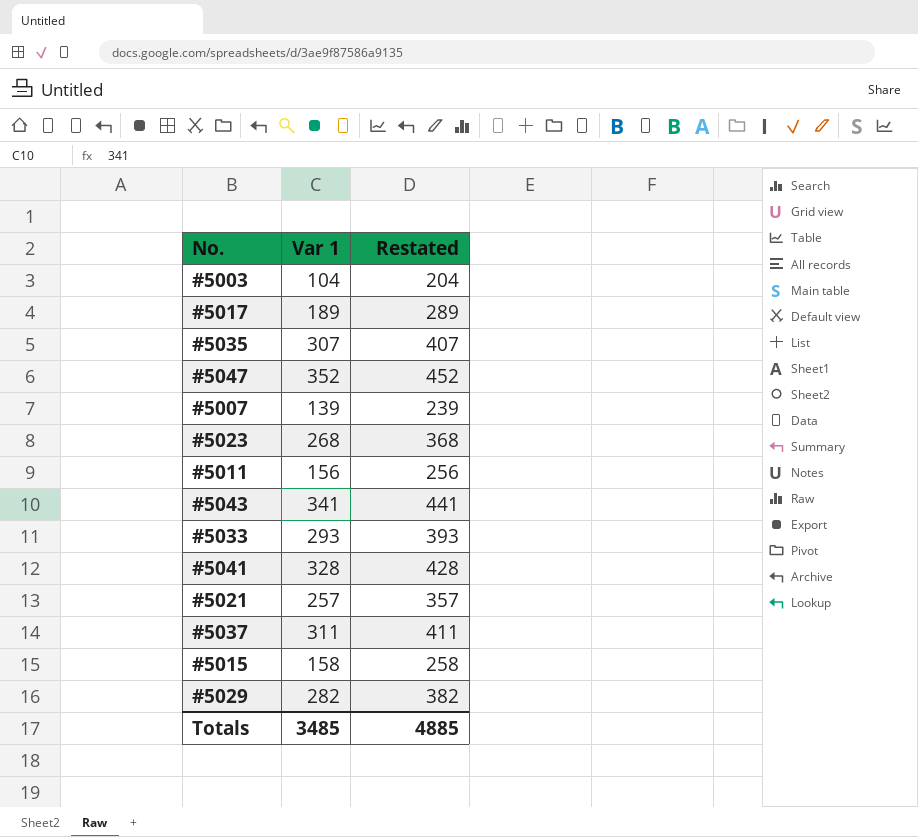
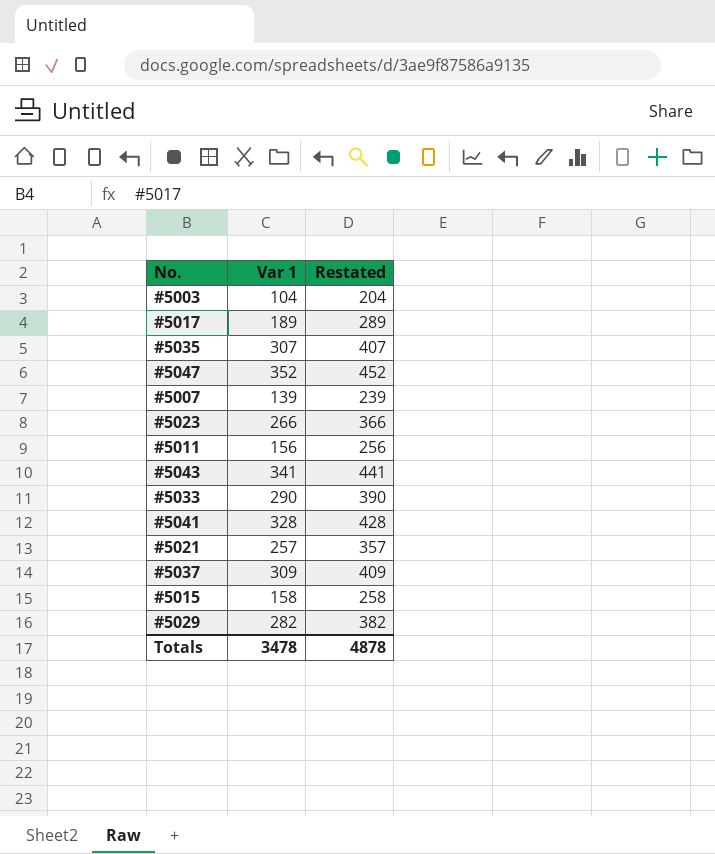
#5023 | Var 1: 268 -> 266
#5023 | Restated: 368 -> 366
#5033 | Var 1: 293 -> 290
#5033 | Restated: 393 -> 390
#5037 | Var 1: 311 -> 309
#5037 | Restated: 411 -> 409
Totals | Var 1: 3485 -> 3478
Totals | Restated: 4885 -> 4878

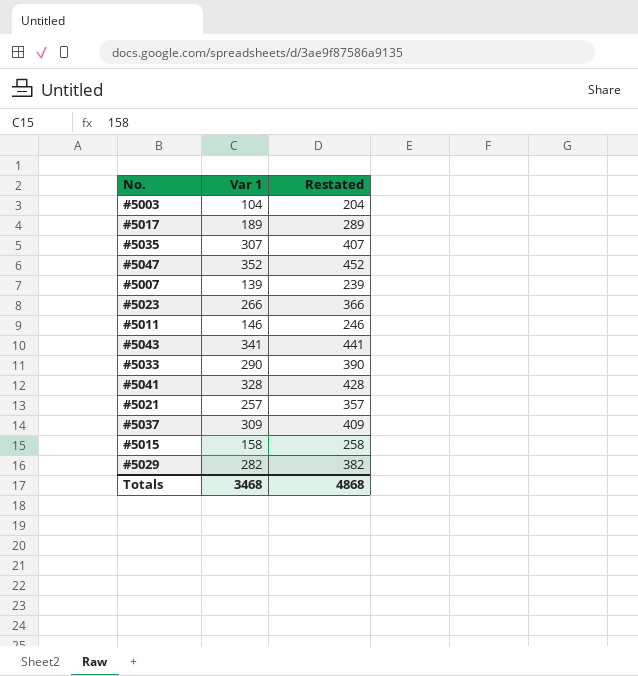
#5011 | Var 1: 156 -> 146
#5011 | Restated: 256 -> 246
Totals | Var 1: 3478 -> 3468
Totals | Restated: 4878 -> 4868

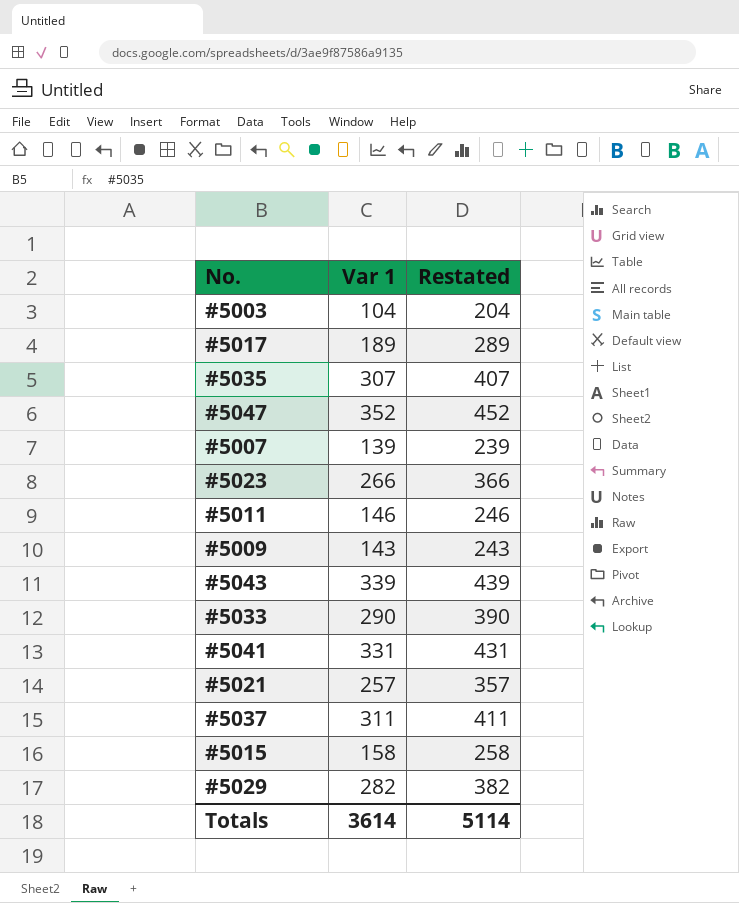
row #5009: none -> 143 | 243
#5043 | Var 1: 341 -> 339
#5043 | Restated: 441 -> 439
#5041 | Var 1: 328 -> 331
#5041 | Restated: 428 -> 431
#5037 | Var 1: 309 -> 311
#5037 | Restated: 409 -> 411
Totals | Var 1: 3468 -> 3614
Totals | Restated: 4868 -> 5114

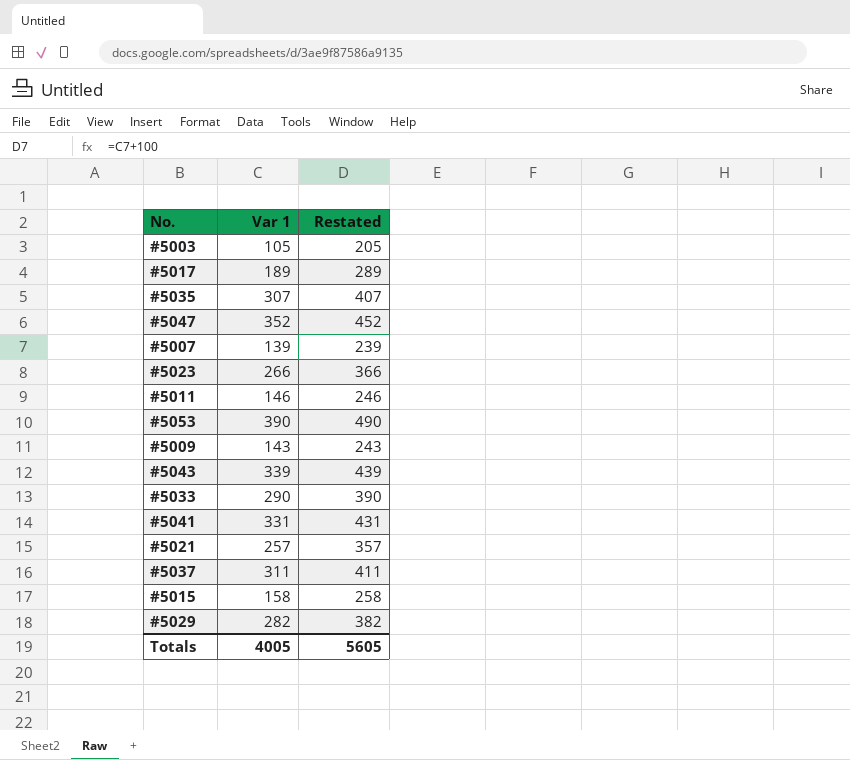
#5003 | Var 1: 104 -> 105
#5003 | Restated: 204 -> 205
row #5053: none -> 390 | 490
Totals | Var 1: 3614 -> 4005
Totals | Restated: 5114 -> 5605

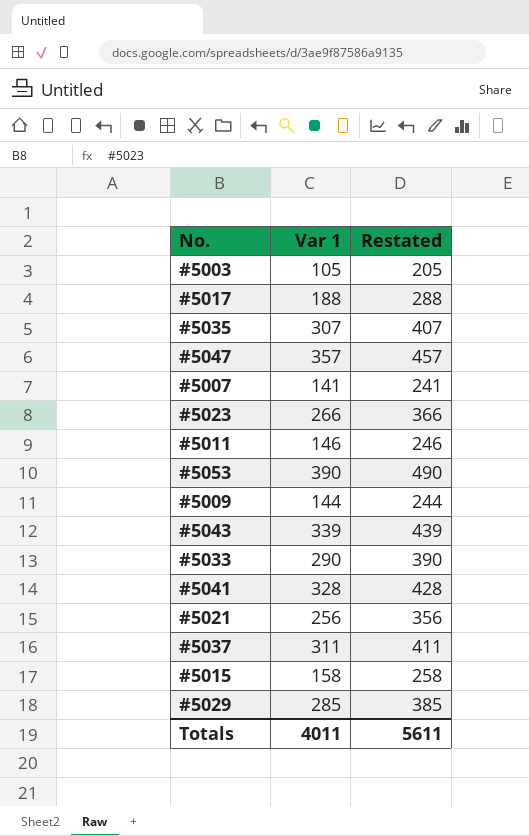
#5017 | Var 1: 189 -> 188
#5017 | Restated: 289 -> 288
#5047 | Var 1: 352 -> 357
#5047 | Restated: 452 -> 457
#5007 | Var 1: 139 -> 141
#5007 | Restated: 239 -> 241
#5009 | Var 1: 143 -> 144
#5009 | Restated: 243 -> 244
#5041 | Var 1: 331 -> 328
#5041 | Restated: 431 -> 428
#5021 | Var 1: 257 -> 256
#5021 | Restated: 357 -> 356
#5029 | Var 1: 282 -> 285
#5029 | Restated: 382 -> 385
Totals | Var 1: 4005 -> 4011
Totals | Restated: 5605 -> 5611

